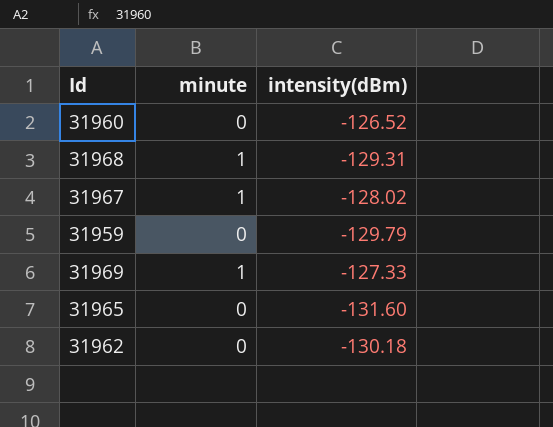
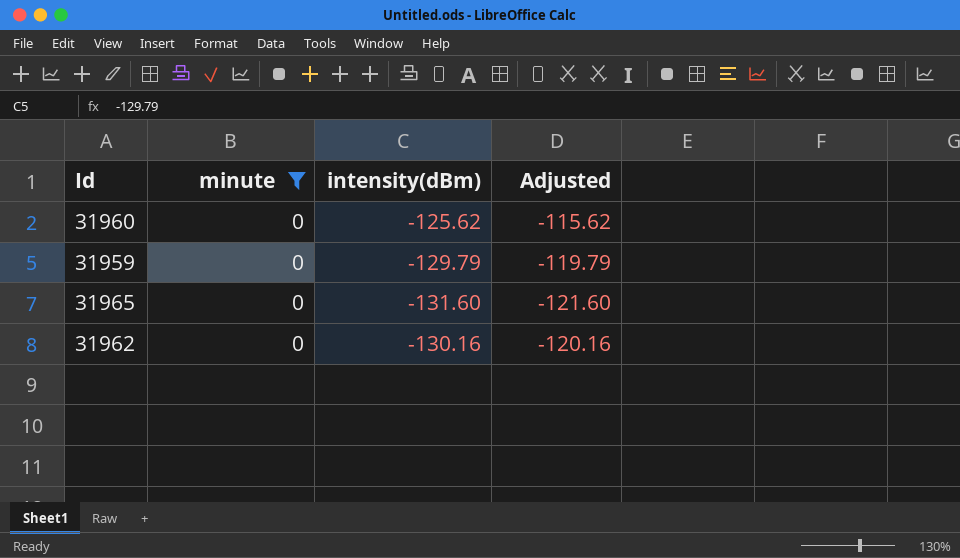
filter: none -> minute = 0
column Adjusted | formula: none -> [intensity(dBm)] + 10
31960 | intensity(dBm): -126.52 -> -125.62
31962 | intensity(dBm): -130.18 -> -130.16

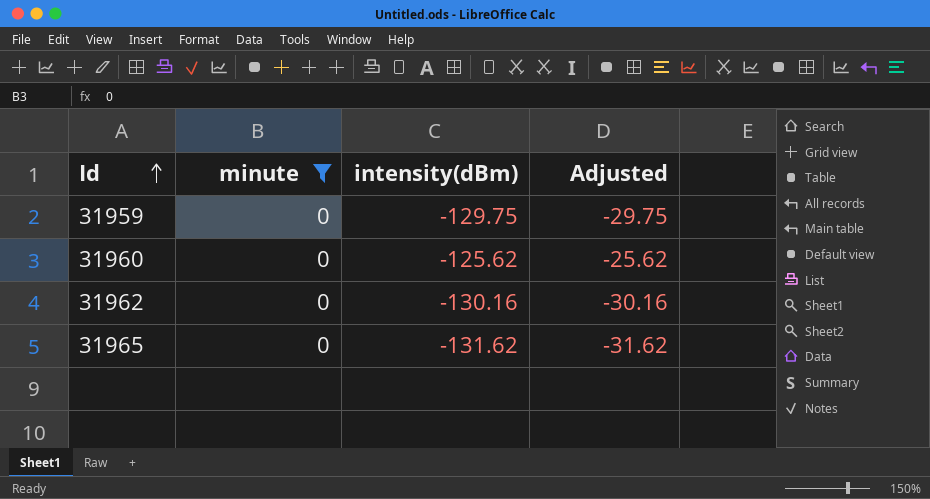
row order: none -> Id ascending
column Adjusted | formula: [intensity(dBm)] + 10 -> [intensity(dBm)] + 100
31959 | intensity(dBm): -129.79 -> -129.75
31965 | intensity(dBm): -131.60 -> -131.62

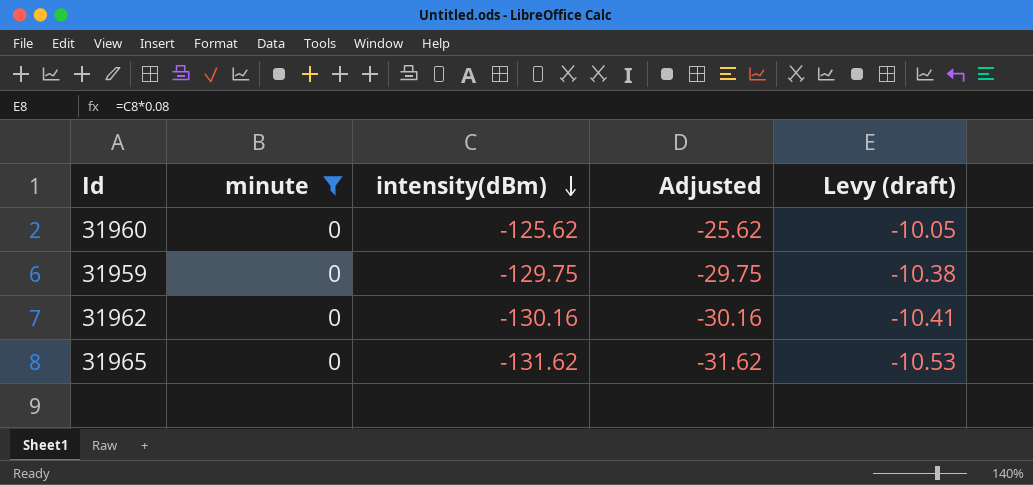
row order: Id ascending -> intensity(dBm) descending
column Levy (draft) | formula: none -> [intensity(dBm)] * 0.08

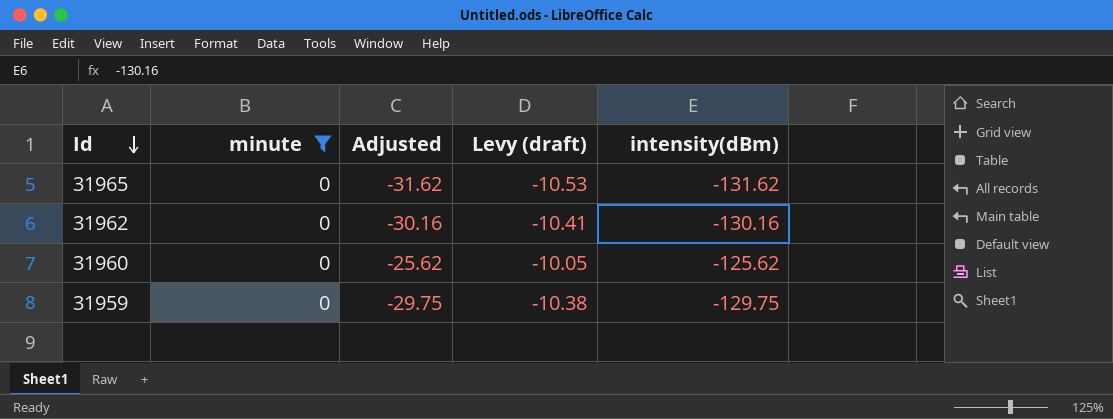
row order: intensity(dBm) descending -> Id descending
column intensity(dBm) | position: 3 -> 5

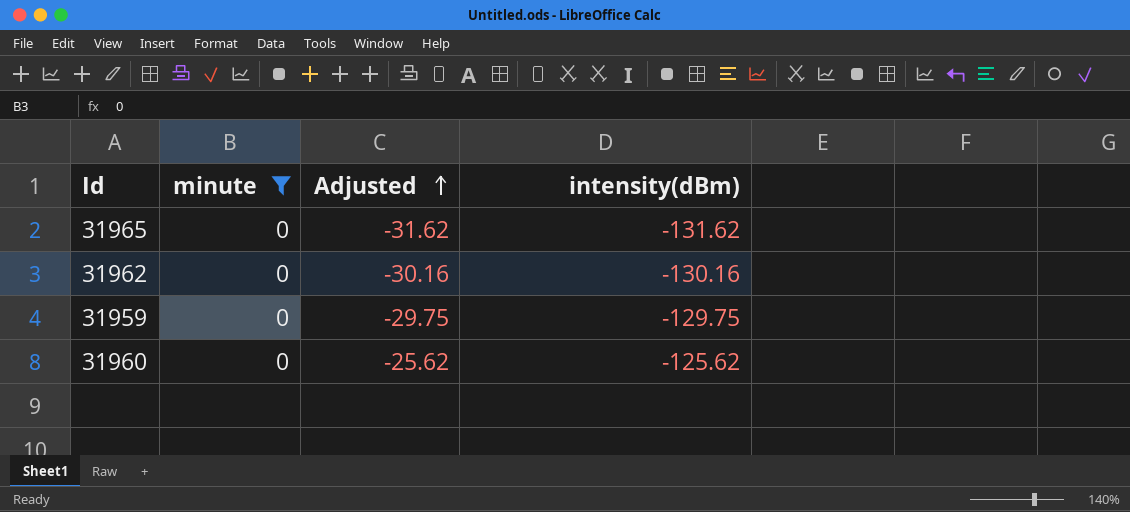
row order: Id descending -> Adjusted ascending
column Levy (draft) | formula: [intensity(dBm)] * 0.08 -> none

